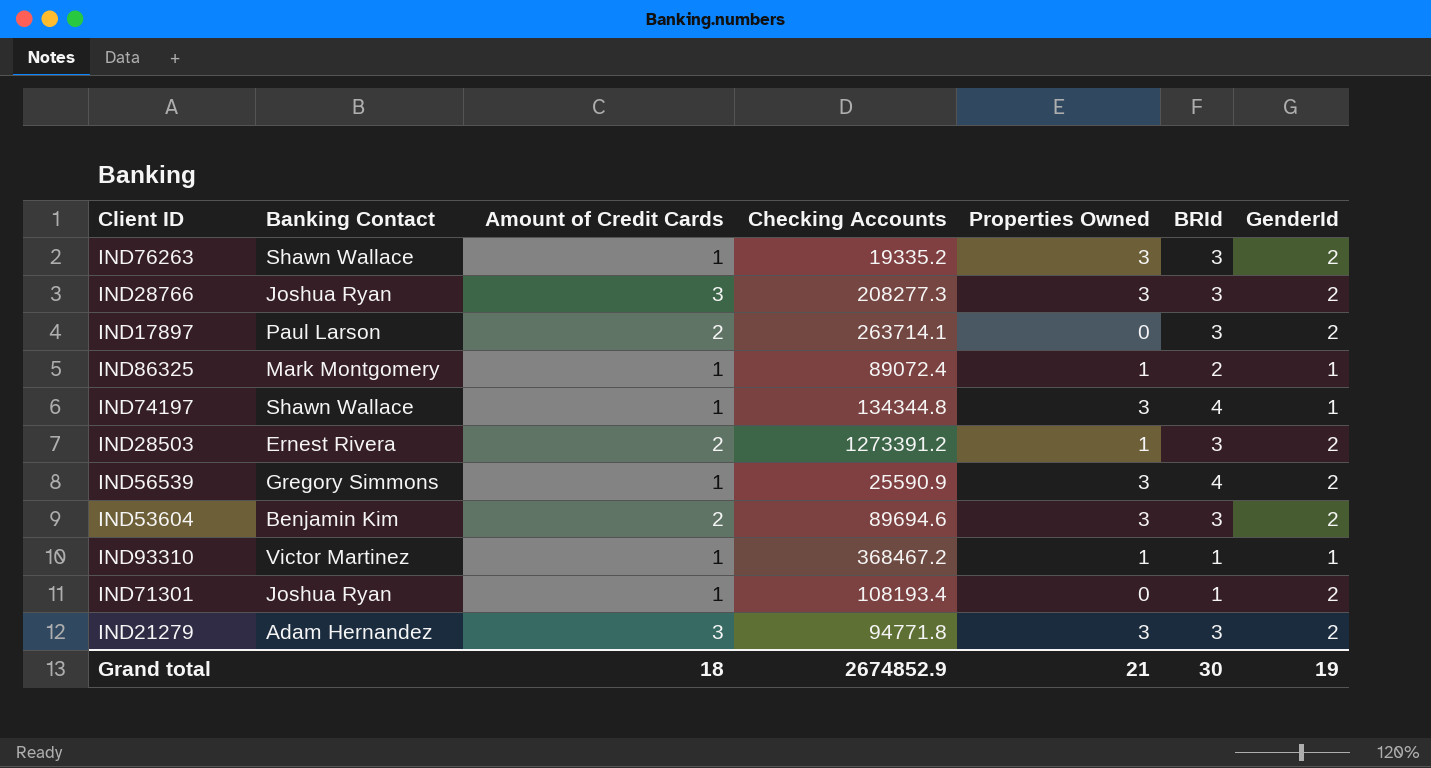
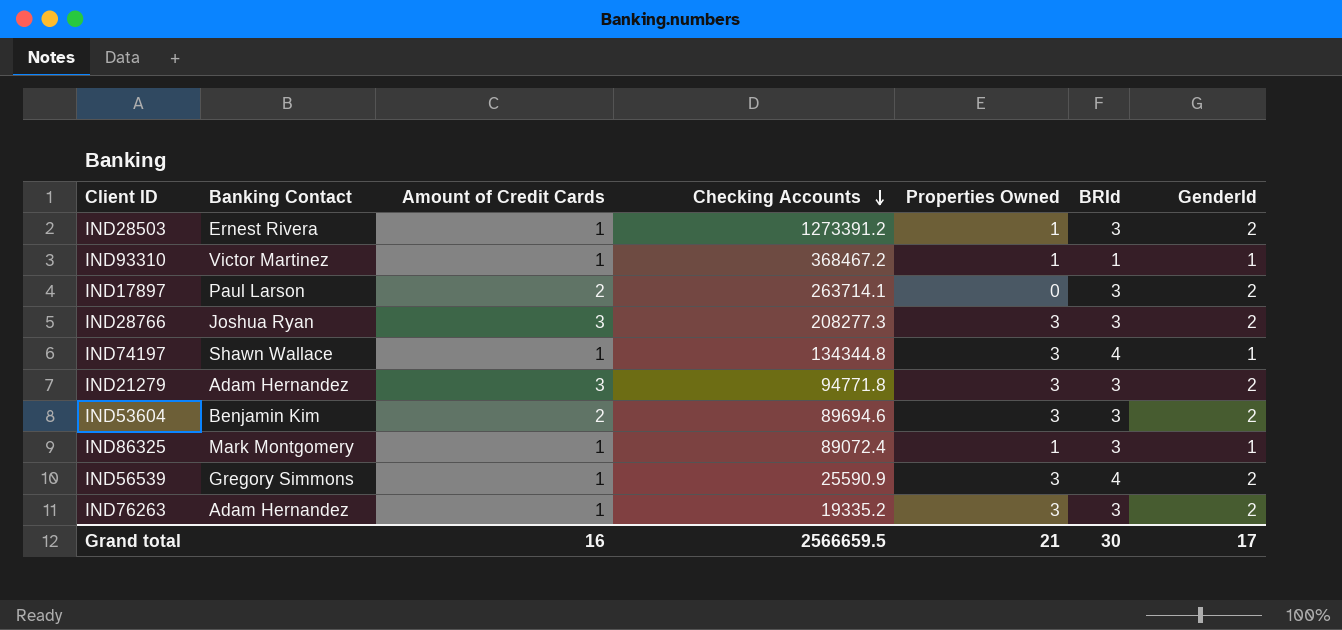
row order: none -> Checking Accounts descending
row IND71301: Joshua Ryan | 1 | 108193.4 | 0 | 1 | 2 -> none
IND28503 | Amount of Credit Cards: 2 -> 1
IND86325 | BRId: 2 -> 3
IND76263 | Banking Contact: Shawn Wallace -> Adam Hernandez
Grand total | Amount of Credit Cards: 18 -> 16
Grand total | Checking Accounts: 2674852.9 -> 2566659.5
Grand total | GenderId: 19 -> 17

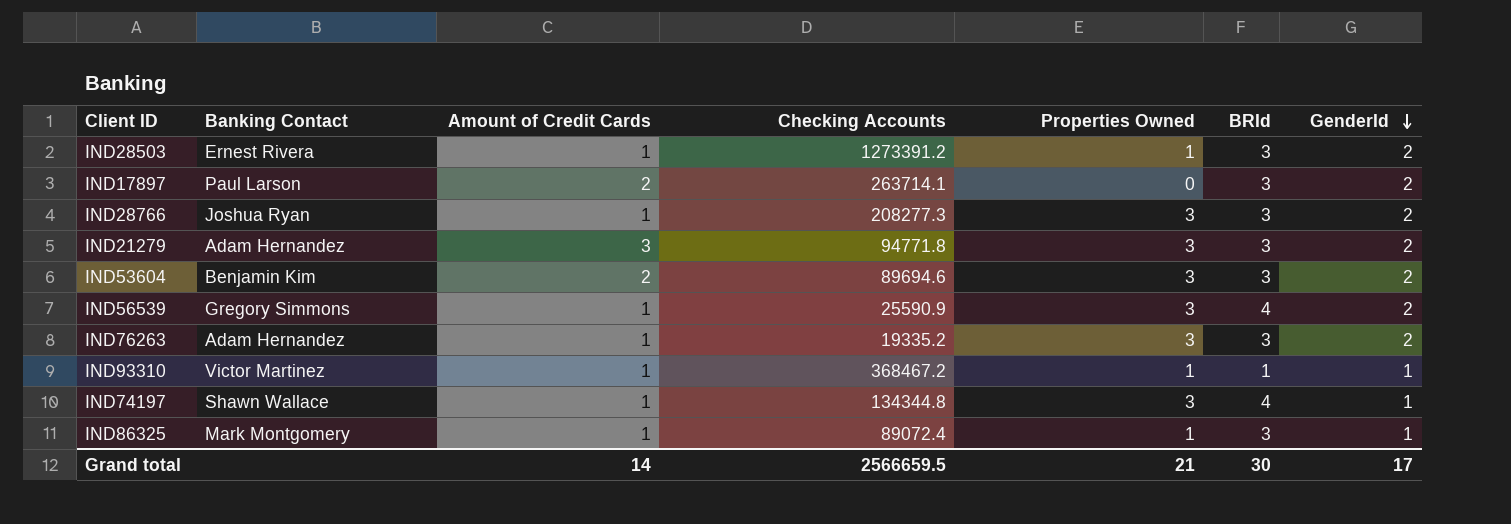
row order: Checking Accounts descending -> GenderId descending
IND28766 | Amount of Credit Cards: 3 -> 1
Grand total | Amount of Credit Cards: 16 -> 14

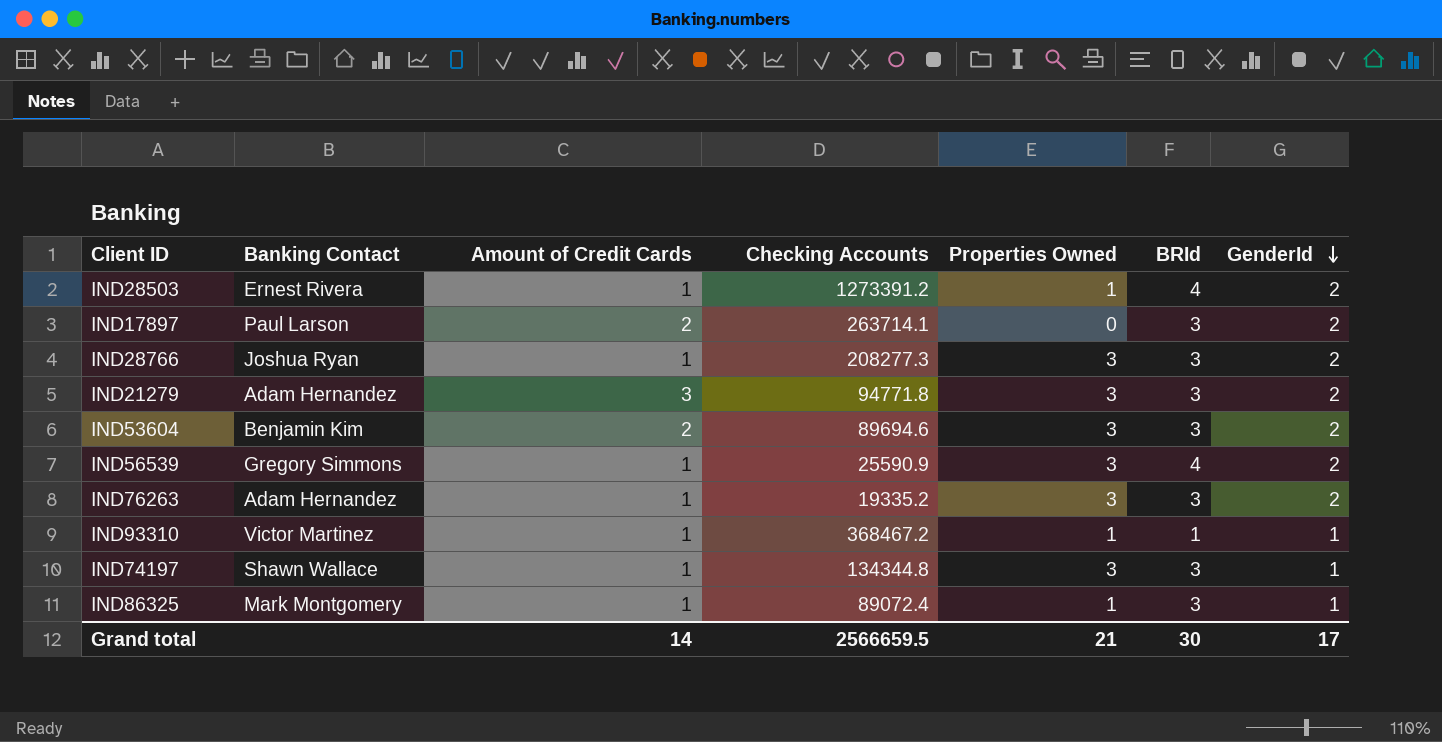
IND28503 | BRId: 3 -> 4
IND74197 | BRId: 4 -> 3

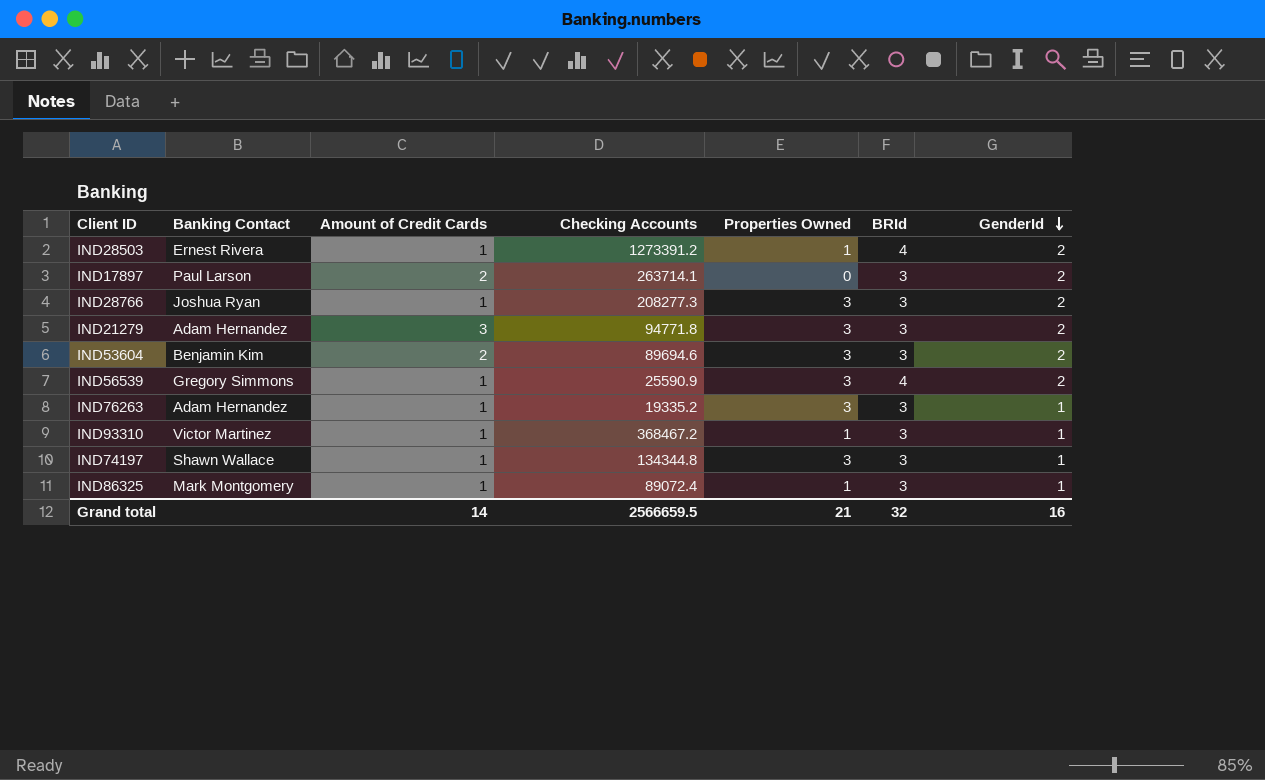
IND76263 | GenderId: 2 -> 1
IND93310 | BRId: 1 -> 3
Grand total | BRId: 30 -> 32
Grand total | GenderId: 17 -> 16

